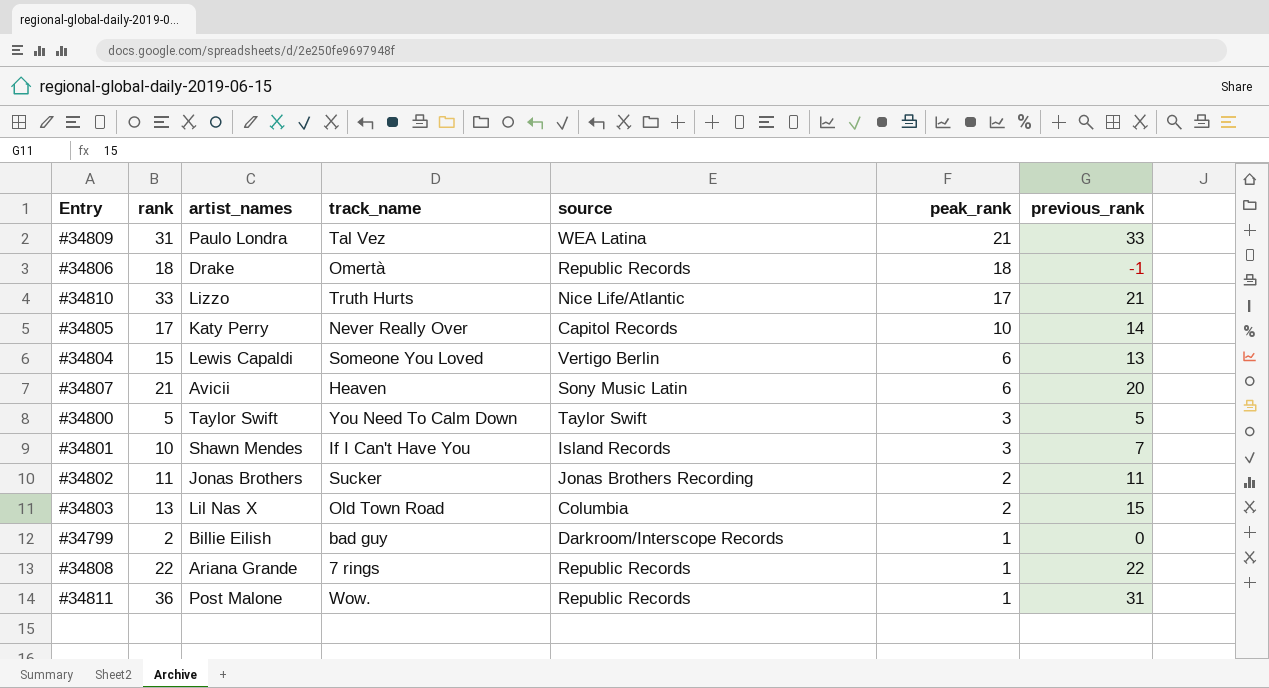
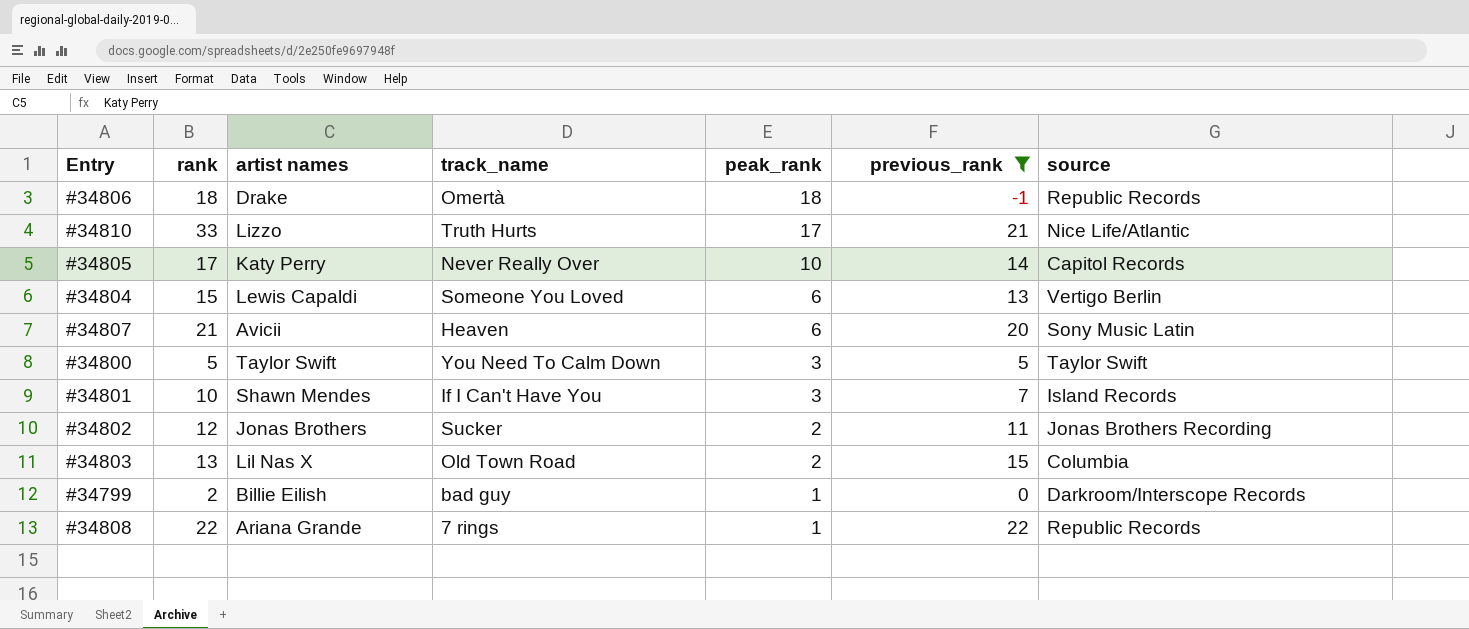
filter: none -> previous_rank <= 22
column name: artist_names -> artist names
column source | position: 5 -> 7
#34802 | rank: 11 -> 12

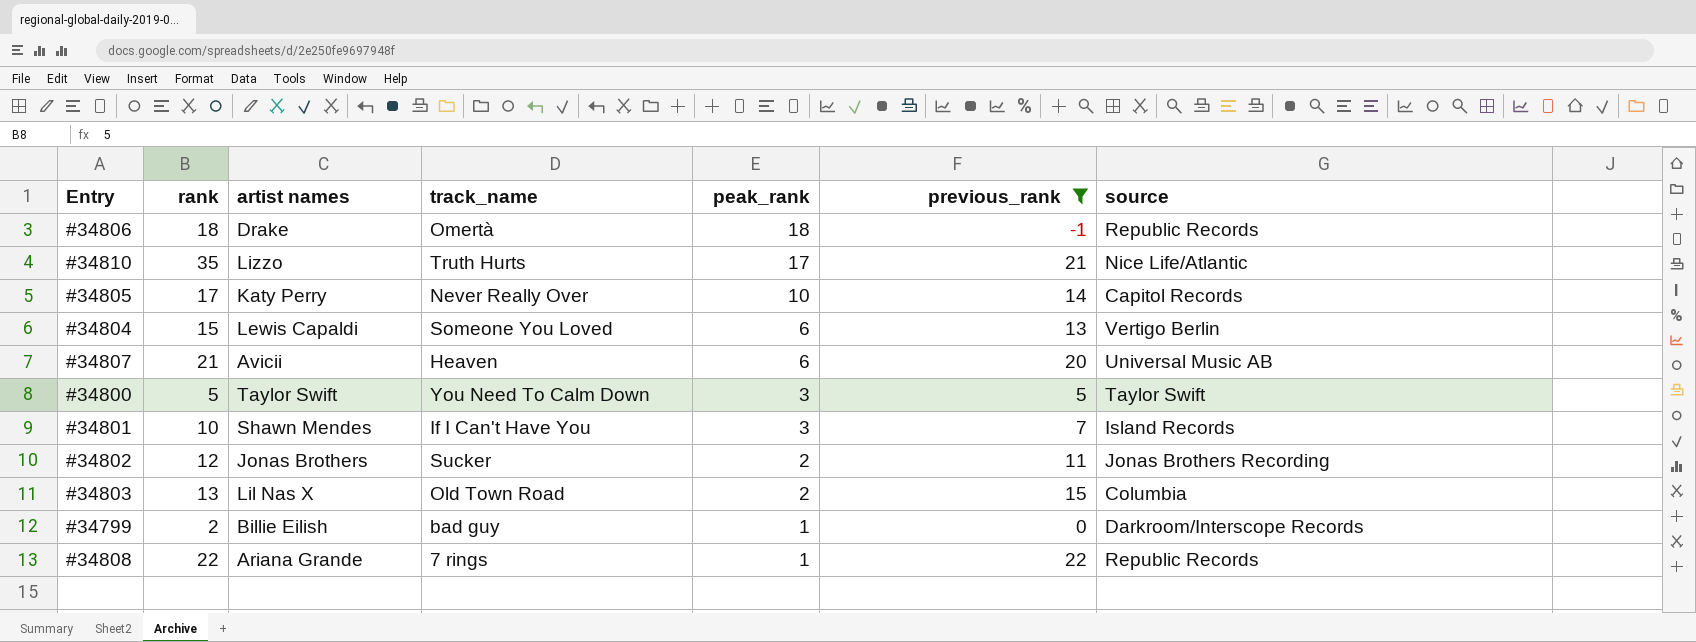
#34810 | rank: 33 -> 35
#34807 | source: Sony Music Latin -> Universal Music AB

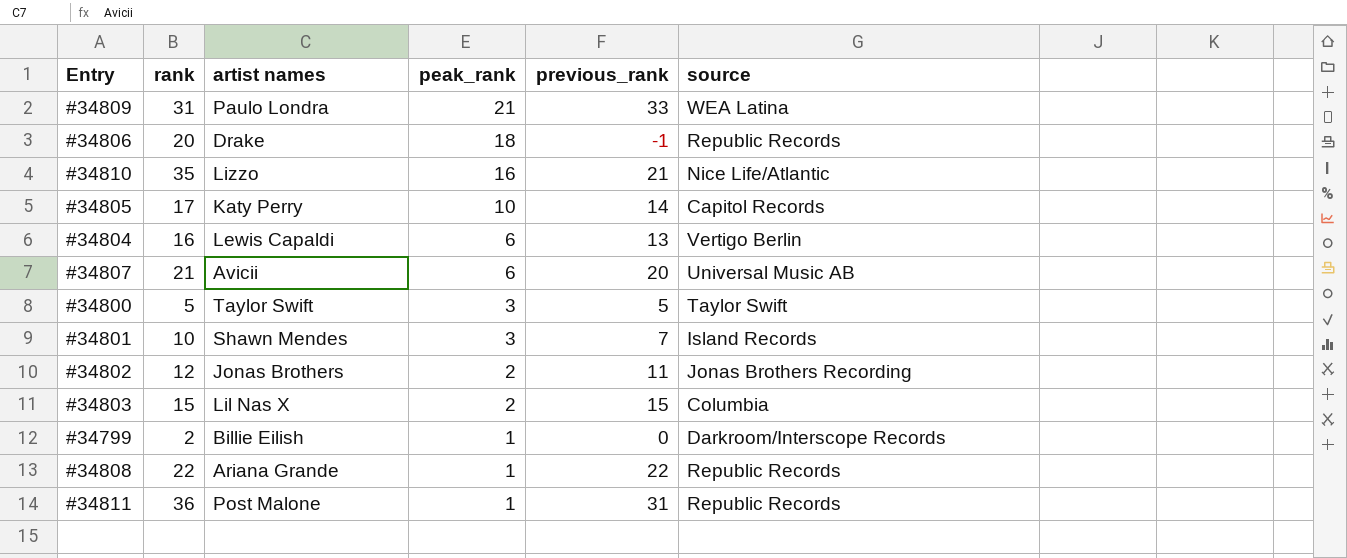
filter: previous_rank <= 22 -> none
column track_name | position: 4 -> none
#34806 | rank: 18 -> 20
#34810 | peak_rank: 17 -> 16
#34804 | rank: 15 -> 16
#34803 | rank: 13 -> 15

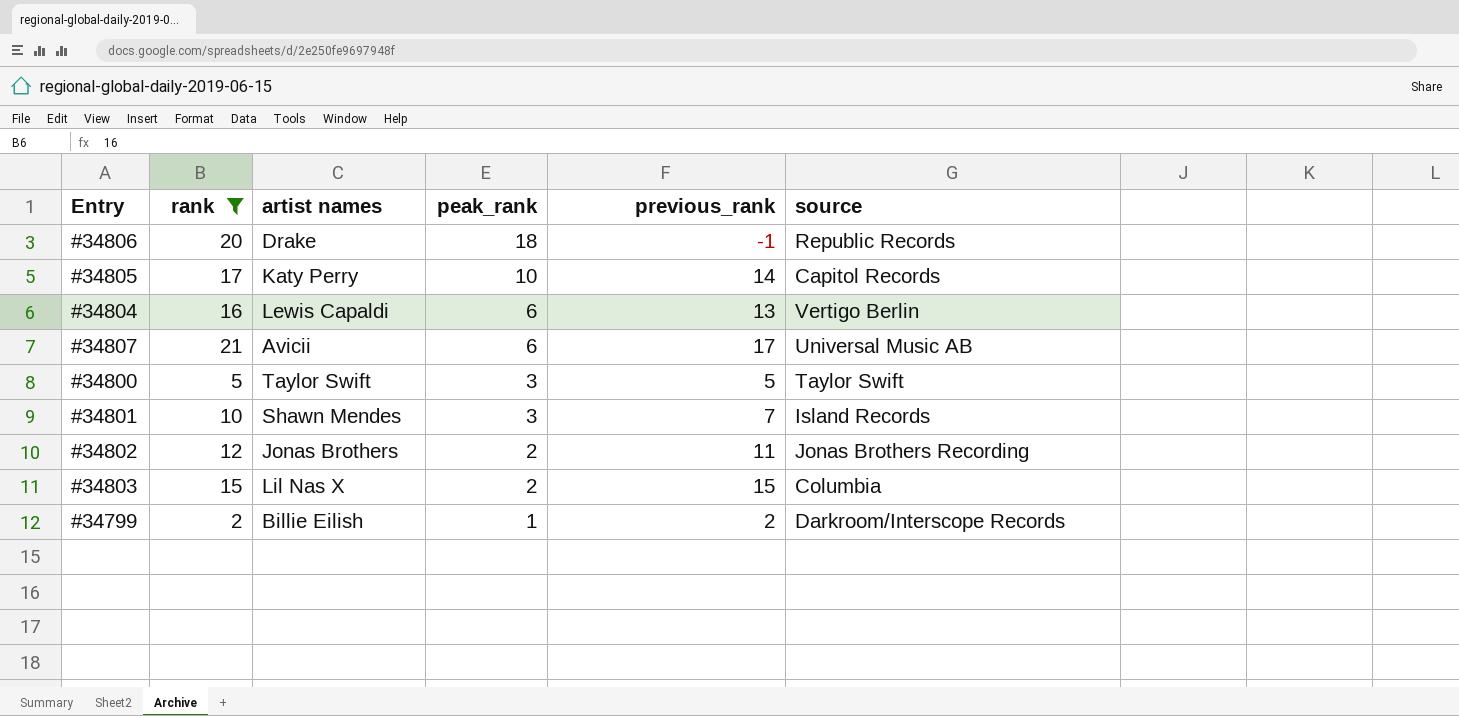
filter: none -> rank <= 21
#34807 | previous_rank: 20 -> 17
#34799 | previous_rank: 0 -> 2

